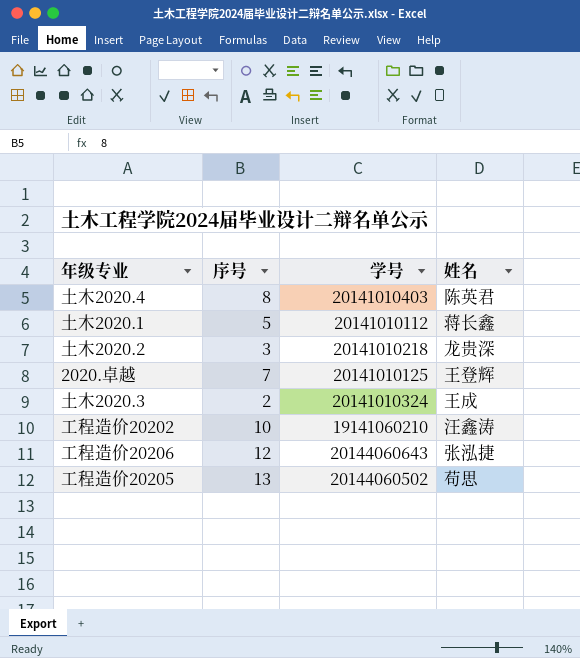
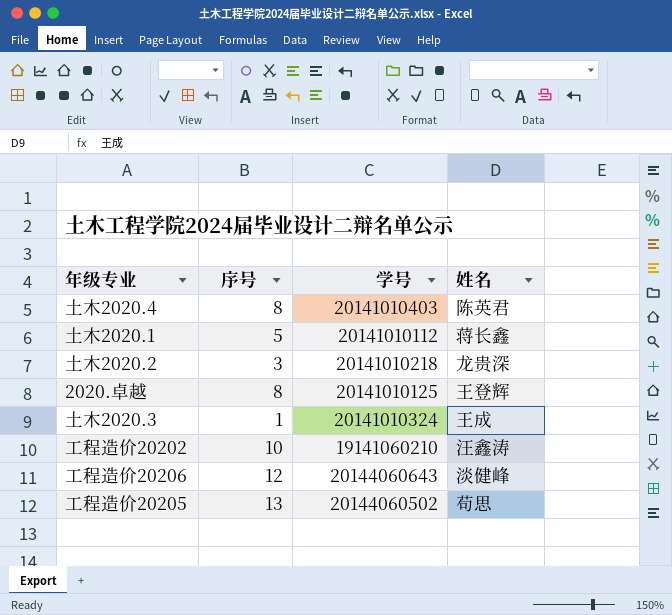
2020.卓越 | 序号: 7 -> 8
土木2020.3 | 序号: 2 -> 1
工程造价20206 | 姓名: 张泓捷 -> 淡健峰

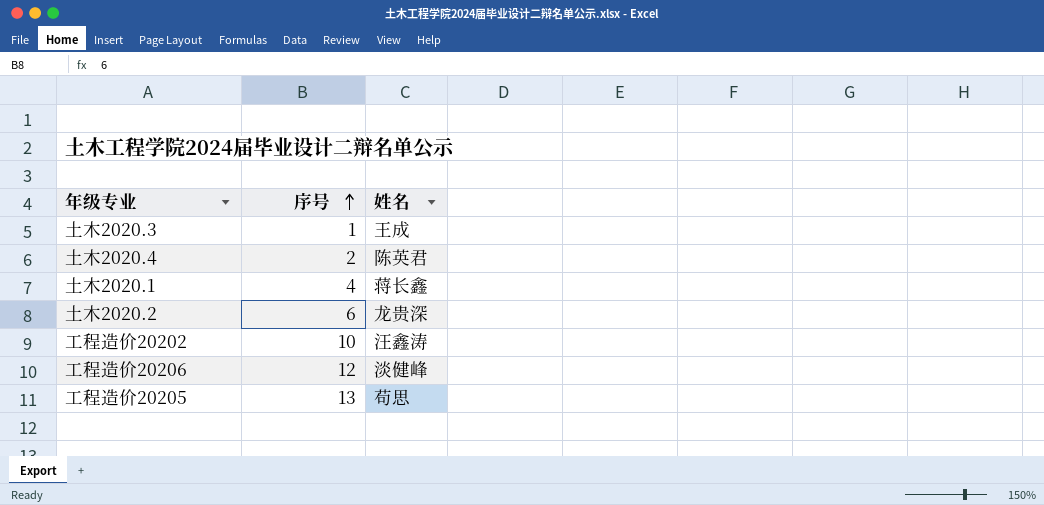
row order: none -> 序号 ascending
column 学号 | position: 3 -> none
row 2020.卓越: 8 | 20141010125 | 王登辉 -> none
土木2020.4 | 序号: 8 -> 2
土木2020.1 | 序号: 5 -> 4
土木2020.2 | 序号: 3 -> 6

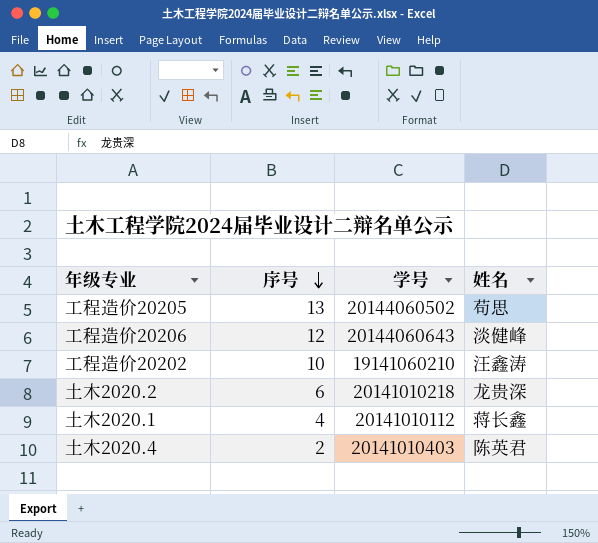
row order: 序号 ascending -> 序号 descending
column 学号 | position: none -> 3
row 土木2020.3: 1 | 王成 -> none

